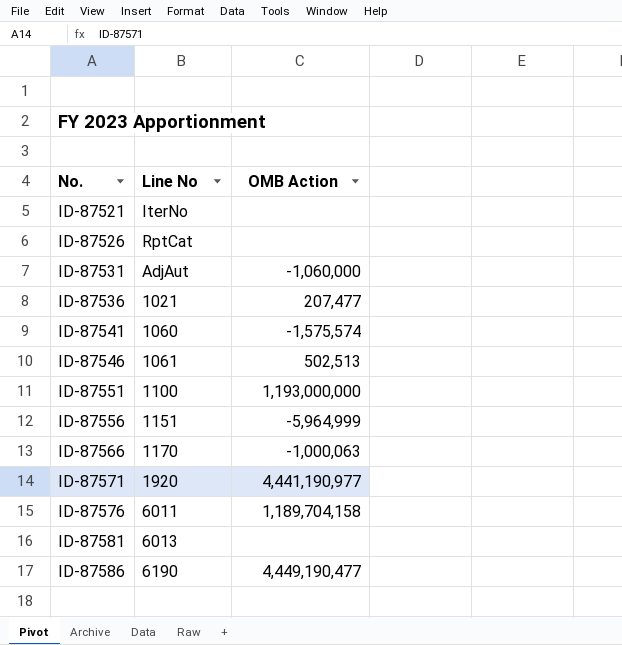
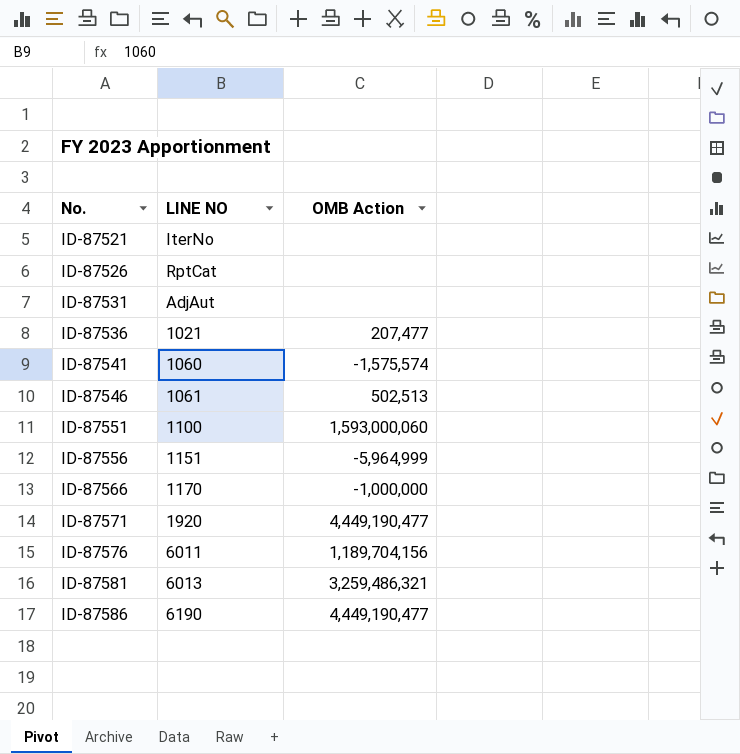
column name: Line No -> LINE NO
ID-87531 | OMB Action: -1,060,000 -> none
ID-87551 | OMB Action: 1,193,000,000 -> 1,593,000,060
ID-87566 | OMB Action: -1,000,063 -> -1,000,000
ID-87571 | OMB Action: 4,441,190,977 -> 4,449,190,477
ID-87576 | OMB Action: 1,189,704,158 -> 1,189,704,156
ID-87581 | OMB Action: none -> 3,259,486,321

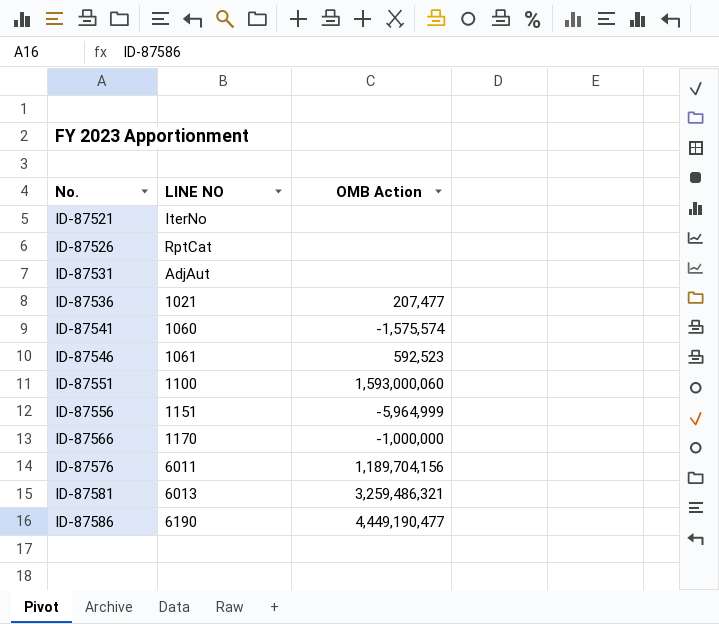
row ID-87571: 1920 | 4,449,190,477 -> none
ID-87546 | OMB Action: 502,513 -> 592,523

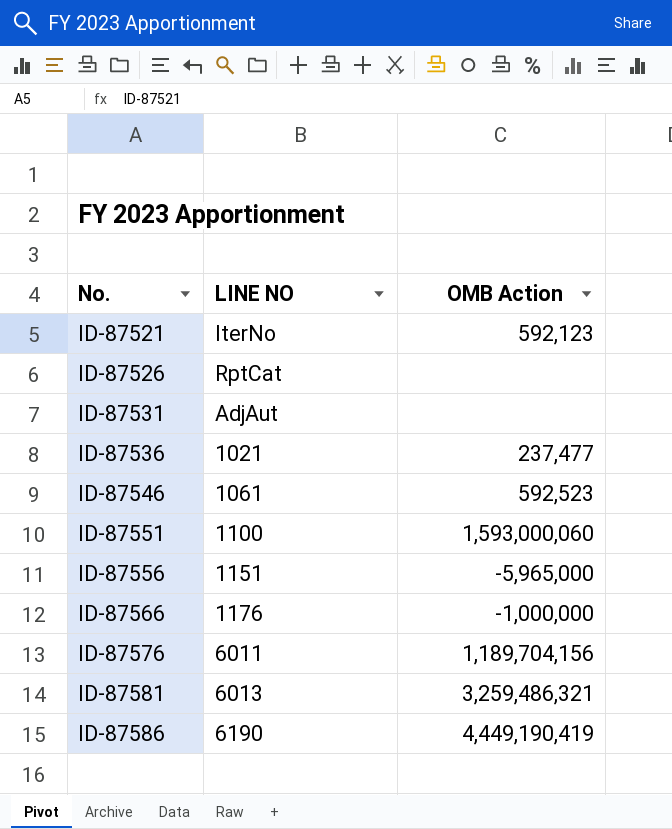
row ID-87541: 1060 | -1,575,574 -> none
ID-87521 | OMB Action: none -> 592,123
ID-87536 | OMB Action: 207,477 -> 237,477
ID-87556 | OMB Action: -5,964,999 -> -5,965,000
ID-87566 | LINE NO: 1170 -> 1176
ID-87586 | OMB Action: 4,449,190,477 -> 4,449,190,419

